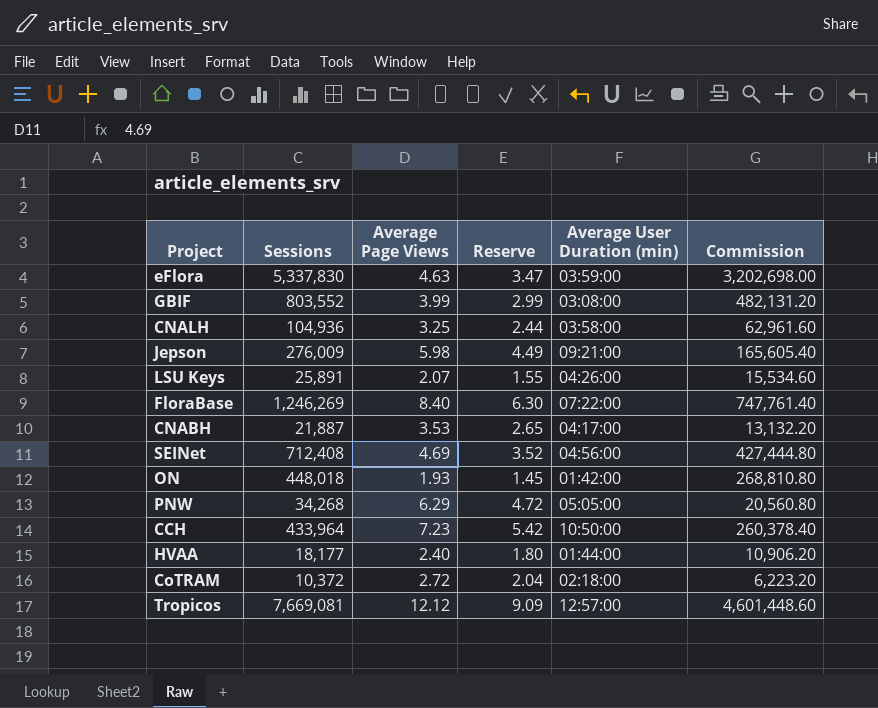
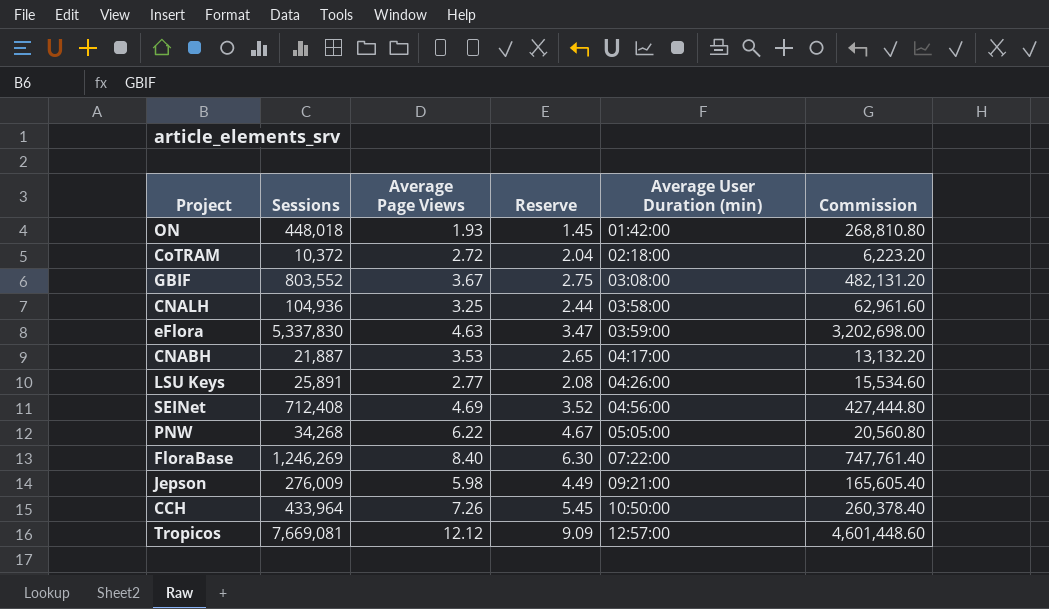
row order: none -> Average User Duration (min) ascending
row HVAA: 18,177 | 2.40 | 1.80 | 01:44:00 | 10,906.20 -> none
GBIF | Average Page Views: 3.99 -> 3.67
GBIF | Reserve: 2.99 -> 2.75
LSU Keys | Average Page Views: 2.07 -> 2.77
LSU Keys | Reserve: 1.55 -> 2.08
PNW | Average Page Views: 6.29 -> 6.22
PNW | Reserve: 4.72 -> 4.67
CCH | Average Page Views: 7.23 -> 7.26
CCH | Reserve: 5.42 -> 5.45

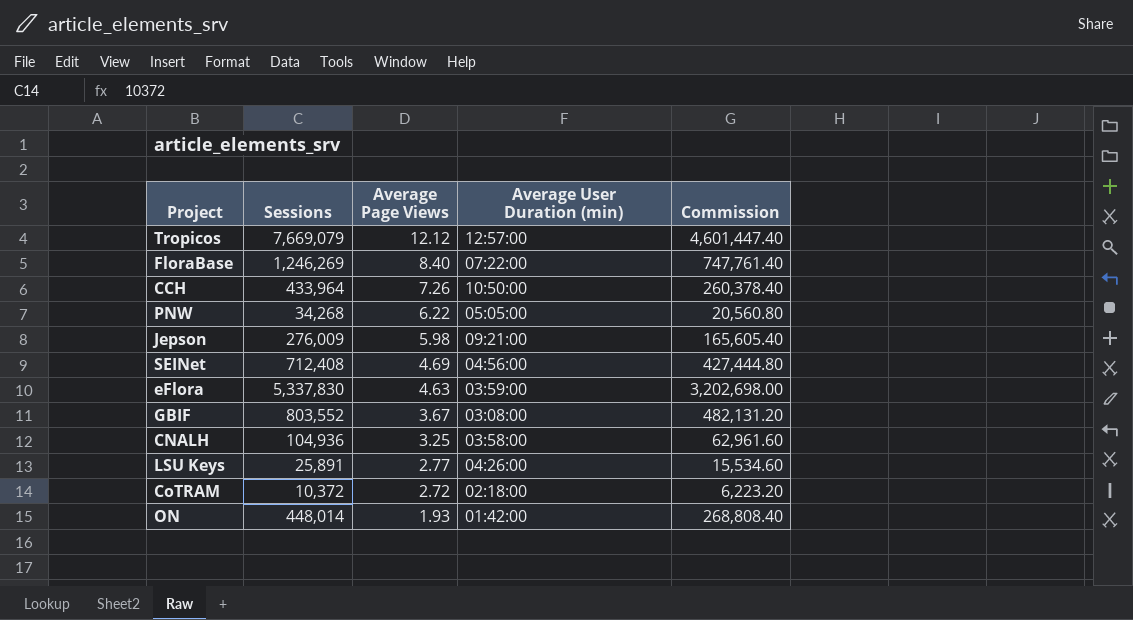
row order: Average User Duration (min) ascending -> Average Page Views descending
column Reserve | formula: [Average Page Views] * 0.75 -> none
row CNABH: 21,887 | 3.53 | 2.65 | 04:17:00 | 13,132.20 -> none
Tropicos | Sessions: 7,669,081 -> 7,669,079
Tropicos | Commission: 4,601,448.60 -> 4,601,447.40
ON | Sessions: 448,018 -> 448,014
ON | Commission: 268,810.80 -> 268,808.40

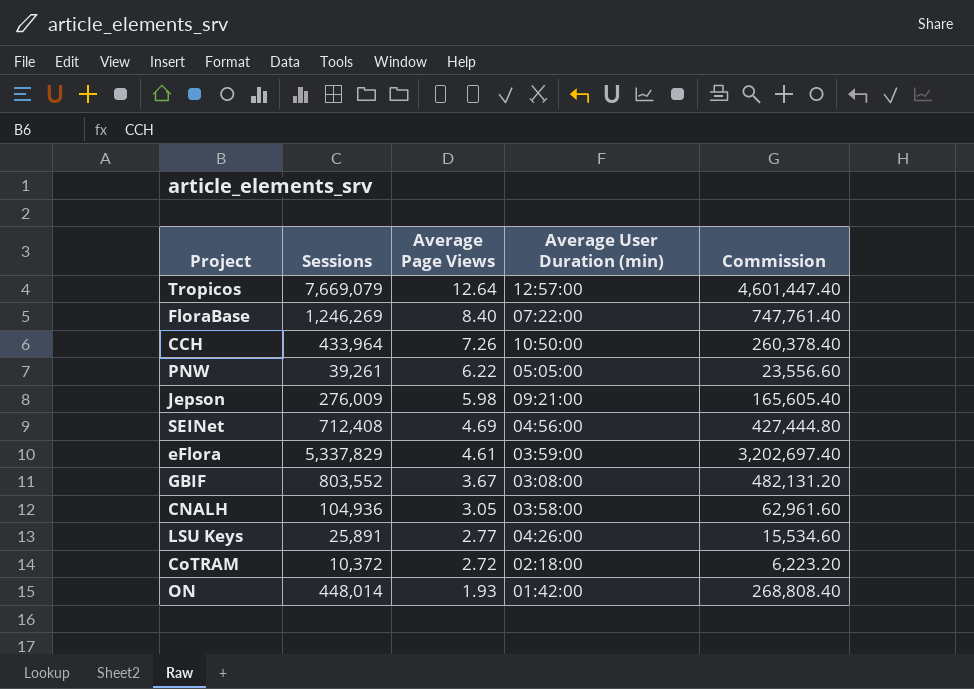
Tropicos | Average Page Views: 12.12 -> 12.64
PNW | Sessions: 34,268 -> 39,261
PNW | Commission: 20,560.80 -> 23,556.60
eFlora | Sessions: 5,337,830 -> 5,337,829
eFlora | Average Page Views: 4.63 -> 4.61
eFlora | Commission: 3,202,698.00 -> 3,202,697.40
CNALH | Average Page Views: 3.25 -> 3.05

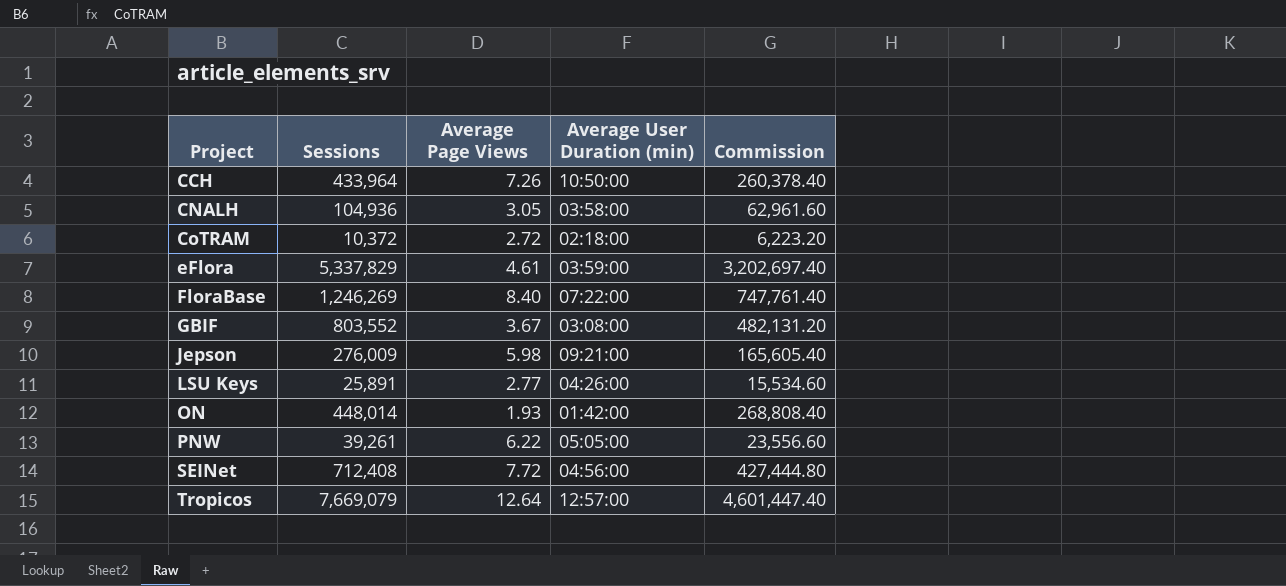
row order: Average Page Views descending -> Project ascending
SEINet | Average Page Views: 4.69 -> 7.72

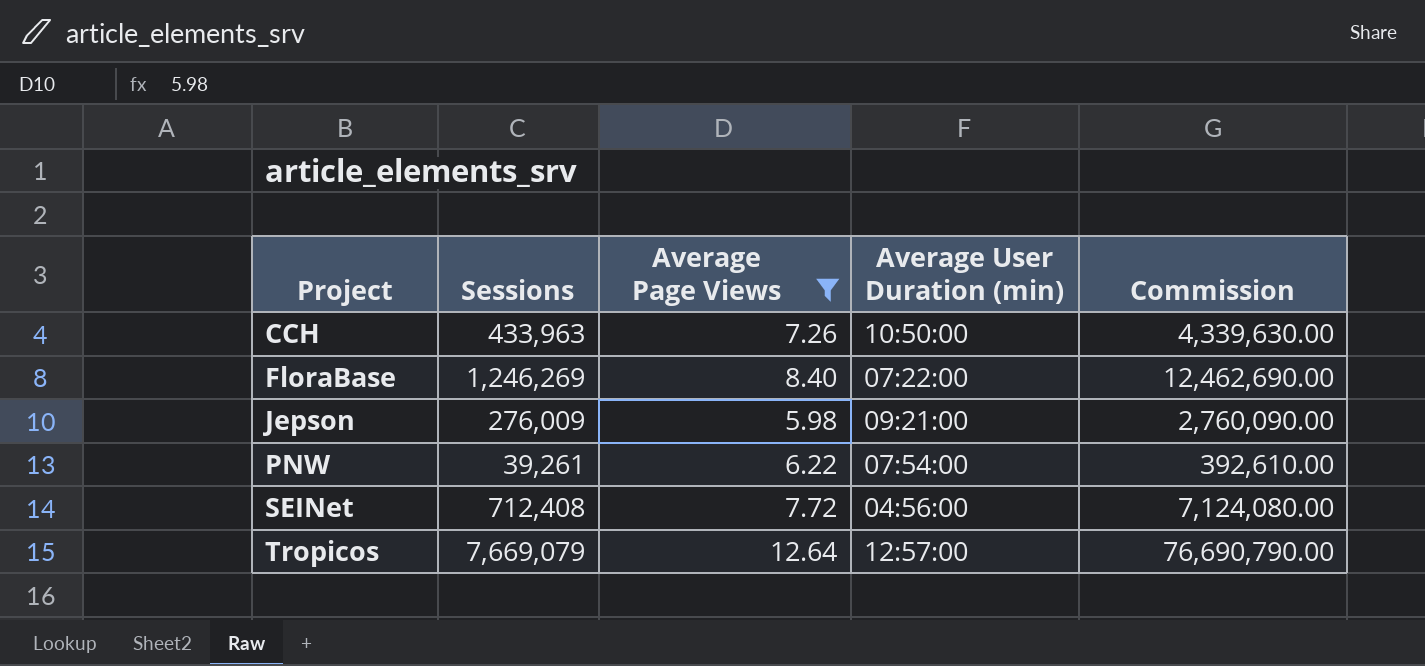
filter: none -> Average Page Views >= 5.98
column Commission | formula: [Sessions] * 0.6 -> [Sessions] * 10
CCH | Sessions: 433,964 -> 433,963
PNW | Average User Duration (min): 05:05:00 -> 07:54:00

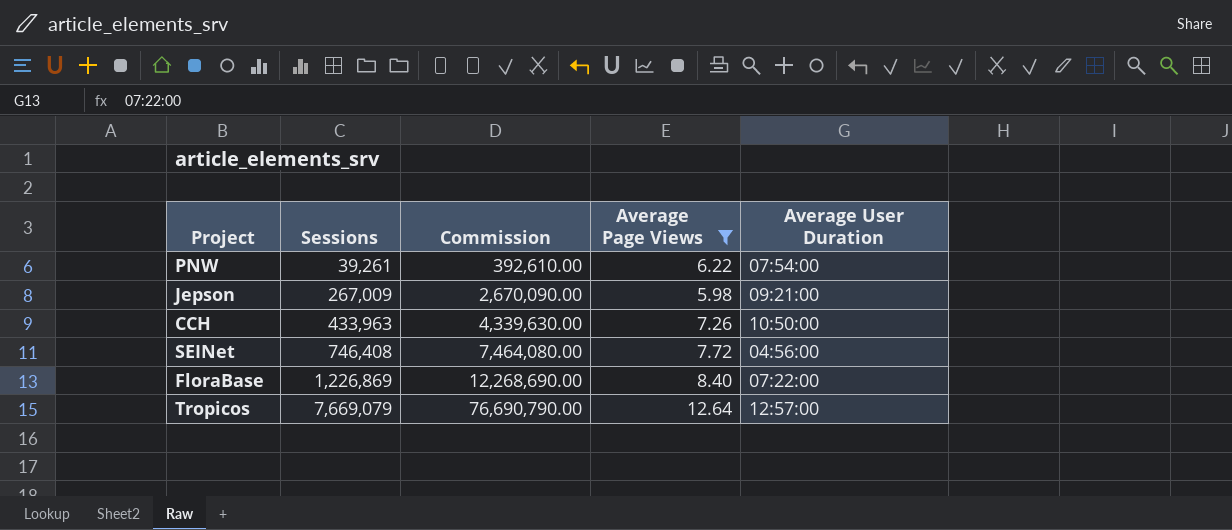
row order: Project ascending -> Sessions ascending
column Commission | position: 5 -> 3
column name: Average User Duration (min) -> Average User Duration
Jepson | Sessions: 276,009 -> 267,009
Jepson | Commission: 2,760,090.00 -> 2,670,090.00
SEINet | Sessions: 712,408 -> 746,408
SEINet | Commission: 7,124,080.00 -> 7,464,080.00
FloraBase | Sessions: 1,246,269 -> 1,226,869
FloraBase | Commission: 12,462,690.00 -> 12,268,690.00

